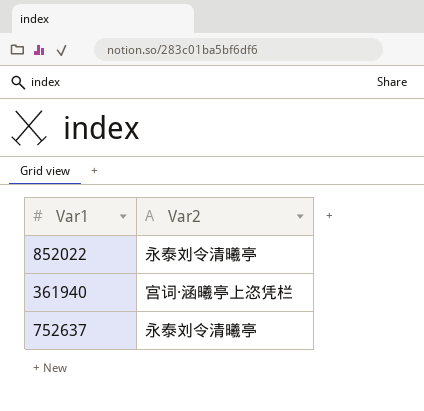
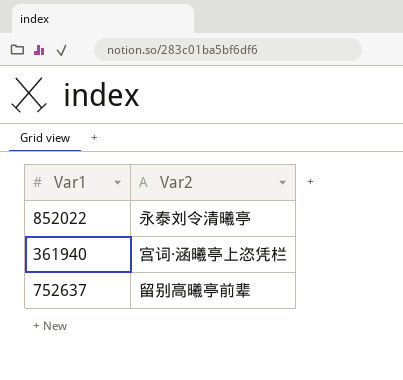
752637 | Var2: 永泰刘令清曦亭 -> 留别高曦亭前辈

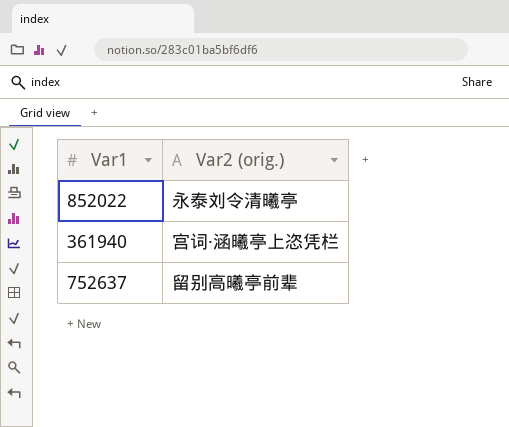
column name: Var2 -> Var2 (orig.)

